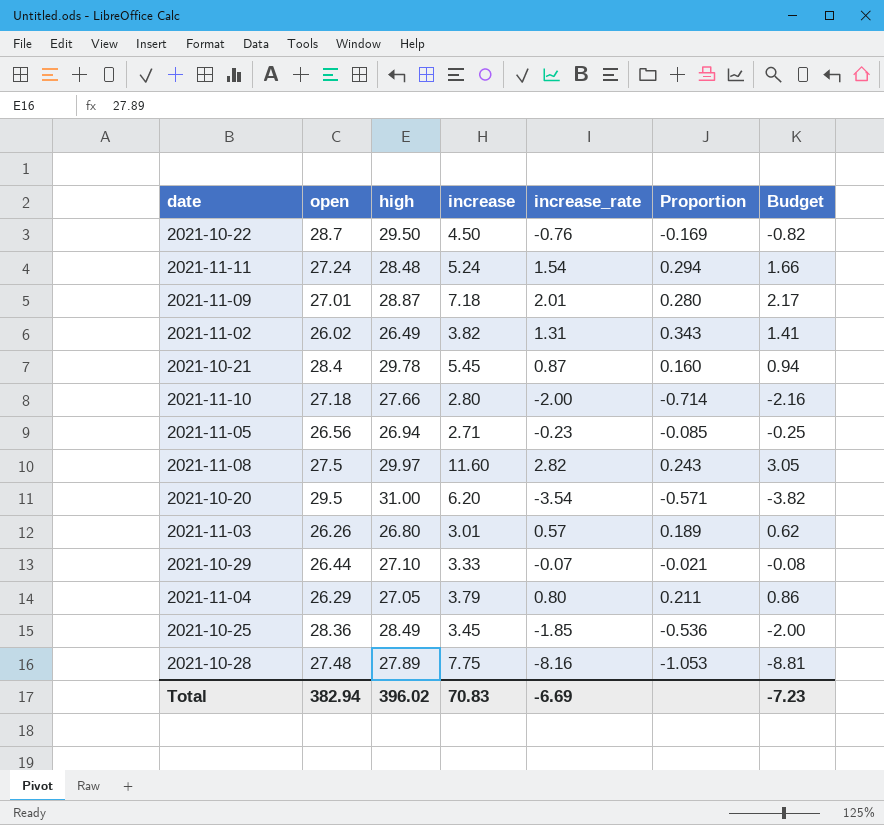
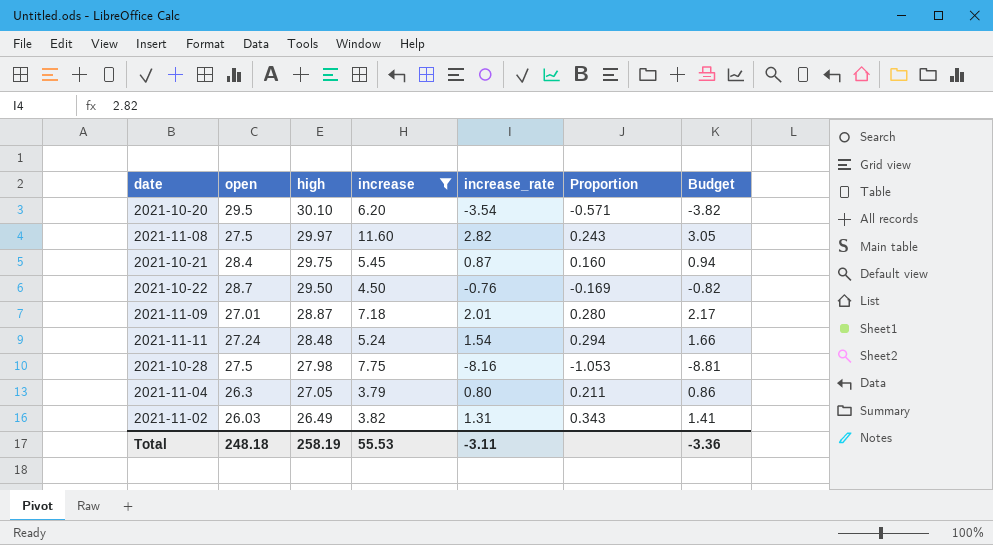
filter: none -> increase >= 3.79
row order: none -> high descending
2021-10-20 | high: 31.00 -> 30.10
2021-10-21 | high: 29.78 -> 29.75
2021-10-28 | open: 27.48 -> 27.5
2021-10-28 | high: 27.89 -> 27.98
2021-11-04 | open: 26.29 -> 26.3
2021-11-02 | open: 26.02 -> 26.03
Total | open: 382.94 -> 248.18
Total | high: 396.02 -> 258.19
Total | increase: 70.83 -> 55.53
Total | increase_rate: -6.69 -> -3.11
Total | Budget: -7.23 -> -3.36

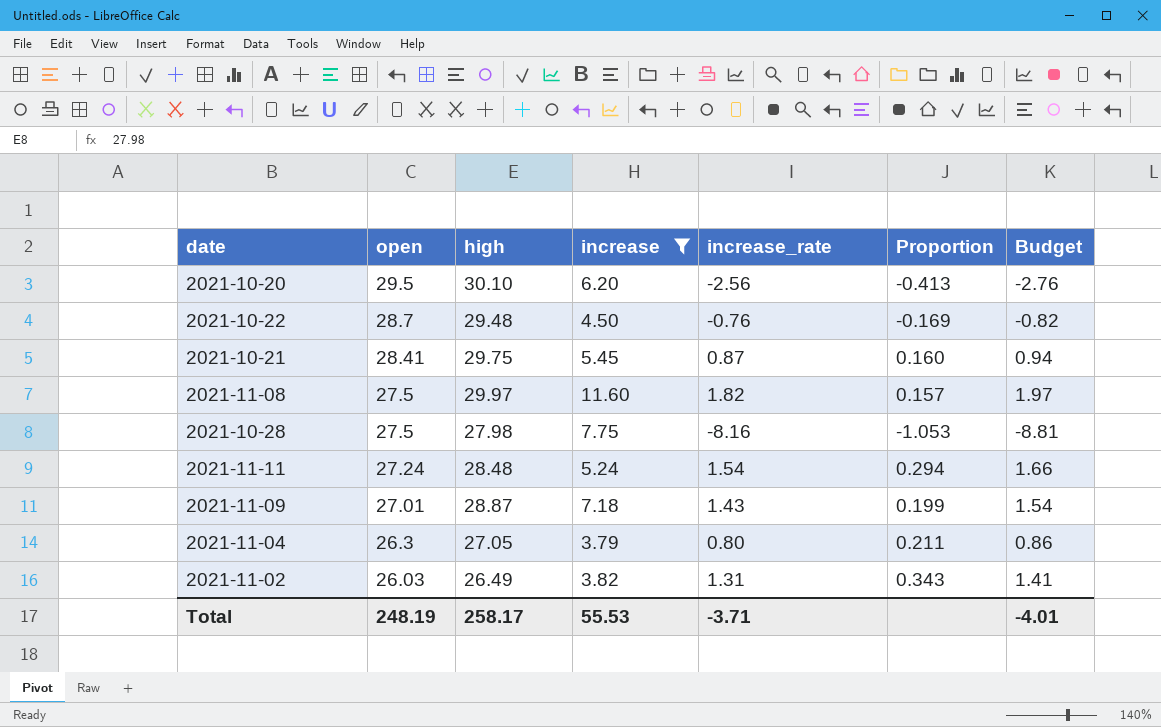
row order: high descending -> open descending
2021-10-20 | increase_rate: -3.54 -> -2.56
2021-10-20 | Proportion: -0.571 -> -0.413
2021-10-20 | Budget: -3.82 -> -2.76
2021-10-22 | high: 29.50 -> 29.48
2021-10-21 | open: 28.4 -> 28.41
2021-11-08 | increase_rate: 2.82 -> 1.82
2021-11-08 | Proportion: 0.243 -> 0.157
2021-11-08 | Budget: 3.05 -> 1.97
2021-11-09 | increase_rate: 2.01 -> 1.43
2021-11-09 | Proportion: 0.280 -> 0.199
2021-11-09 | Budget: 2.17 -> 1.54
Total | open: 248.18 -> 248.19
Total | high: 258.19 -> 258.17
Total | increase_rate: -3.11 -> -3.71
Total | Budget: -3.36 -> -4.01

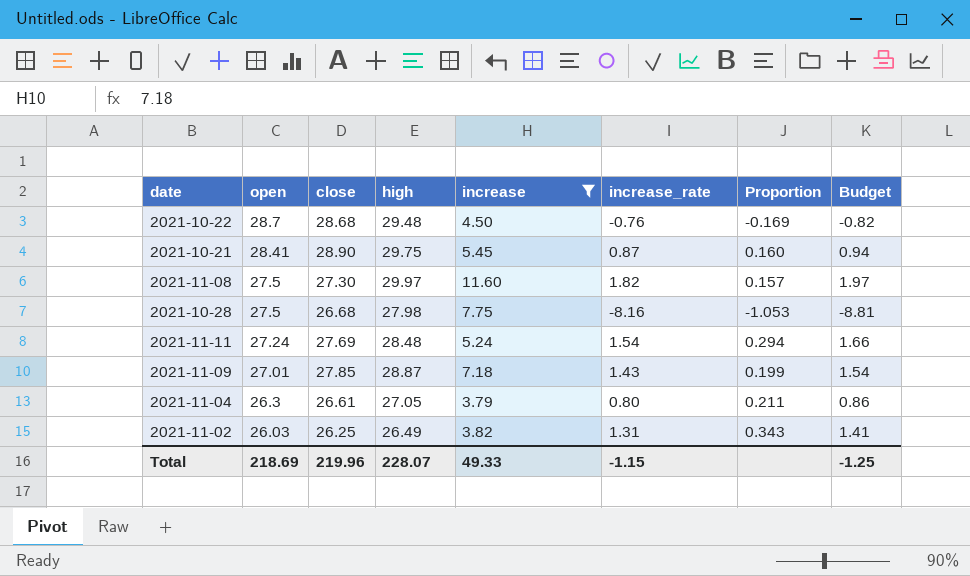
column close | position: none -> 3
row 2021-10-20: 29.5 | 30.10 | 6.20 | -2.56 | -0.413 | -2.76 -> none
Total | open: 248.19 -> 218.69
Total | high: 258.17 -> 228.07
Total | increase: 55.53 -> 49.33
Total | increase_rate: -3.71 -> -1.15
Total | Budget: -4.01 -> -1.25

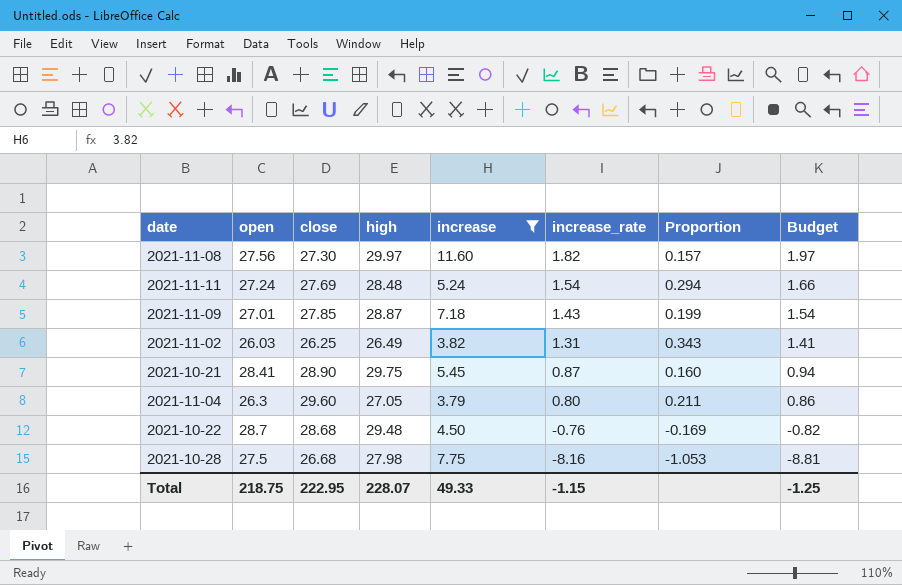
row order: open descending -> increase_rate descending
2021-11-08 | open: 27.5 -> 27.56
2021-11-04 | close: 26.61 -> 29.60
Total | open: 218.69 -> 218.75
Total | close: 219.96 -> 222.95

